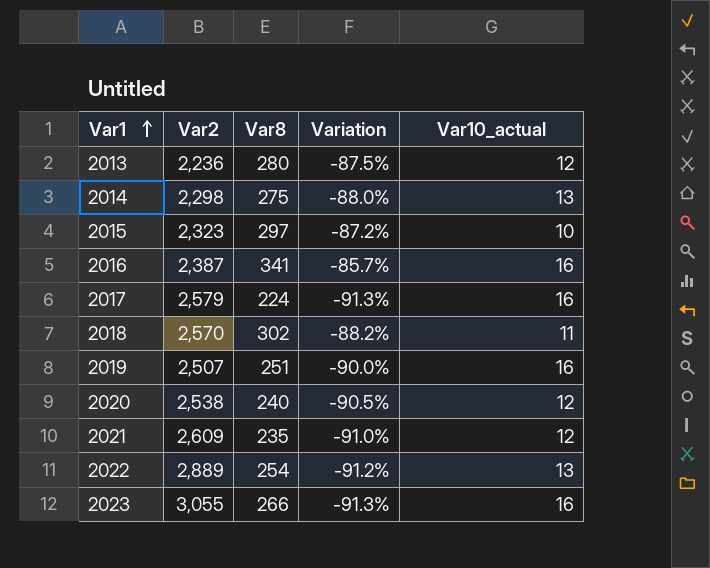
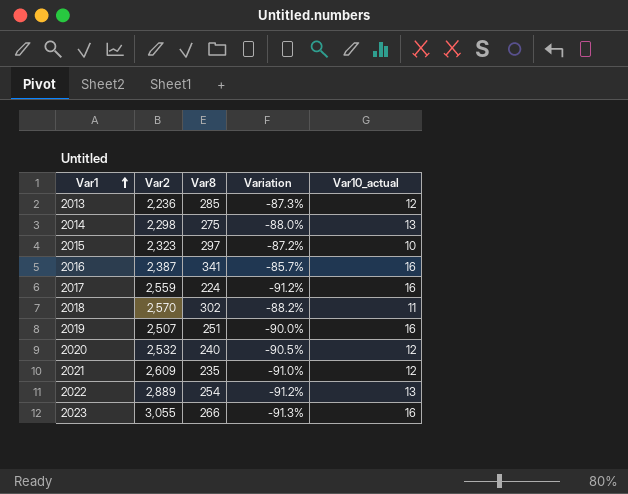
2013 | Var8: 280 -> 285
2013 | Variation: -87.5% -> -87.3%
2017 | Var2: 2,579 -> 2,559
2017 | Variation: -91.3% -> -91.2%
2020 | Var2: 2,538 -> 2,532

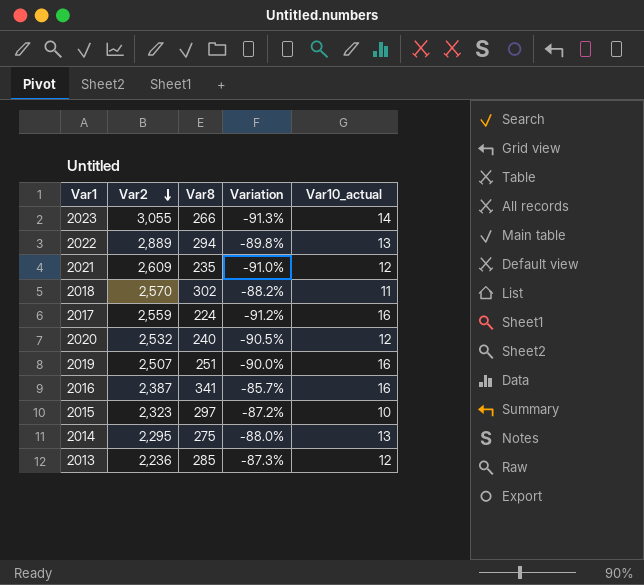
row order: Var1 ascending -> Var2 descending
2023 | Var10_actual: 16 -> 14
2022 | Var8: 254 -> 294
2022 | Variation: -91.2% -> -89.8%
2014 | Var2: 2,298 -> 2,295

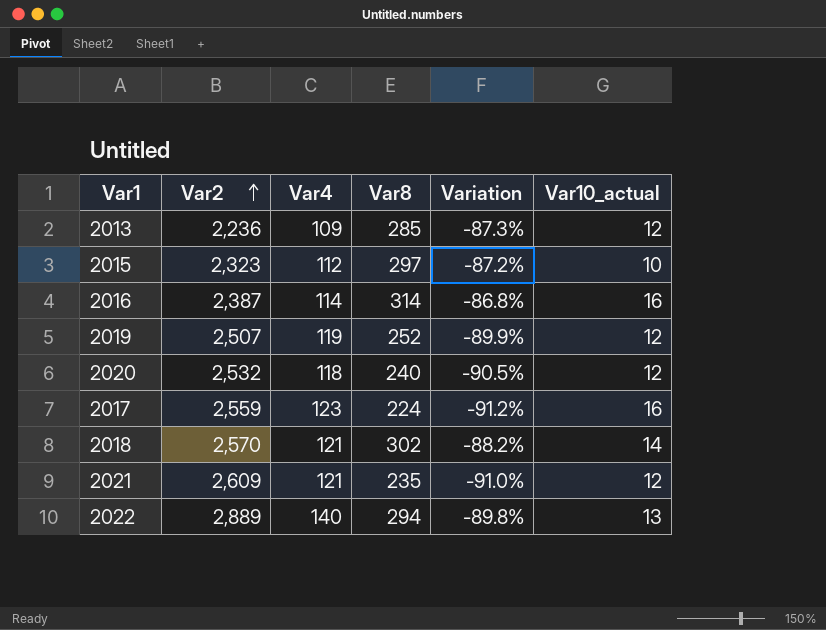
row order: Var2 descending -> Var2 ascending
column Var4 | position: none -> 3
row 2023: 3,055 | 266 | -91.3% | 14 -> none
row 2014: 2,295 | 275 | -88.0% | 13 -> none
2016 | Var8: 341 -> 314
2016 | Variation: -85.7% -> -86.8%
2019 | Var8: 251 -> 252
2019 | Variation: -90.0% -> -89.9%
2019 | Var10_actual: 16 -> 12
2018 | Var10_actual: 11 -> 14

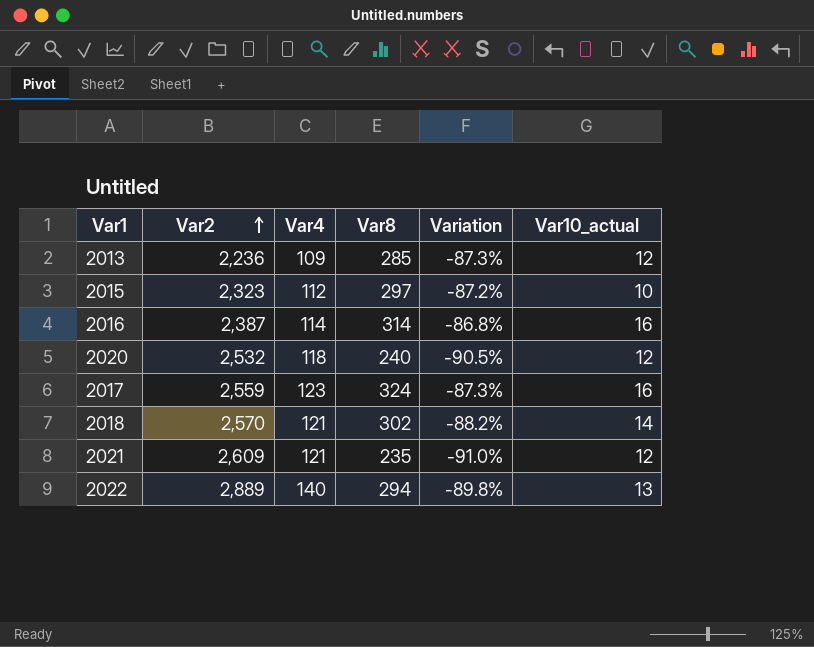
row 2019: 2,507 | 119 | 252 | -89.9% | 12 -> none
2017 | Var8: 224 -> 324
2017 | Variation: -91.2% -> -87.3%

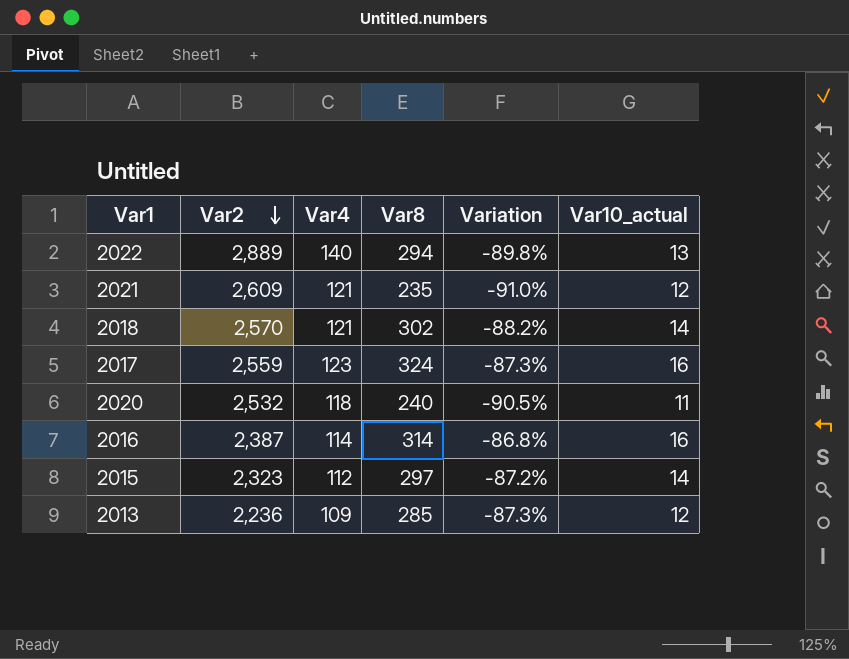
row order: Var2 ascending -> Var2 descending
2020 | Var10_actual: 12 -> 11
2015 | Var10_actual: 10 -> 14

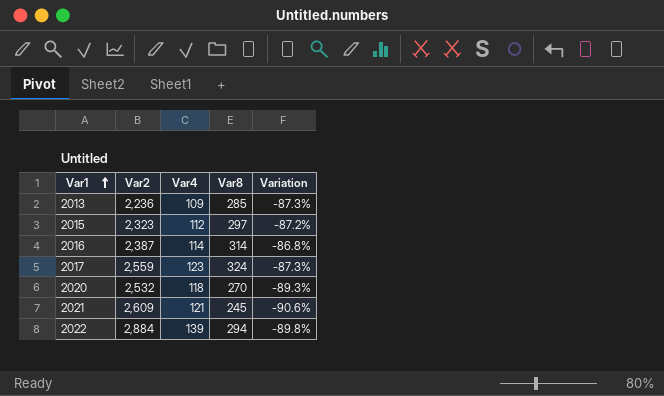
row order: Var2 descending -> Var1 ascending
column Var10_actual | position: 6 -> none
row 2018: 2,570 | 121 | 302 | -88.2% | 14 -> none
2020 | Var8: 240 -> 270
2020 | Variation: -90.5% -> -89.3%
2021 | Var8: 235 -> 245
2021 | Variation: -91.0% -> -90.6%
2022 | Var2: 2,889 -> 2,884
2022 | Var4: 140 -> 139

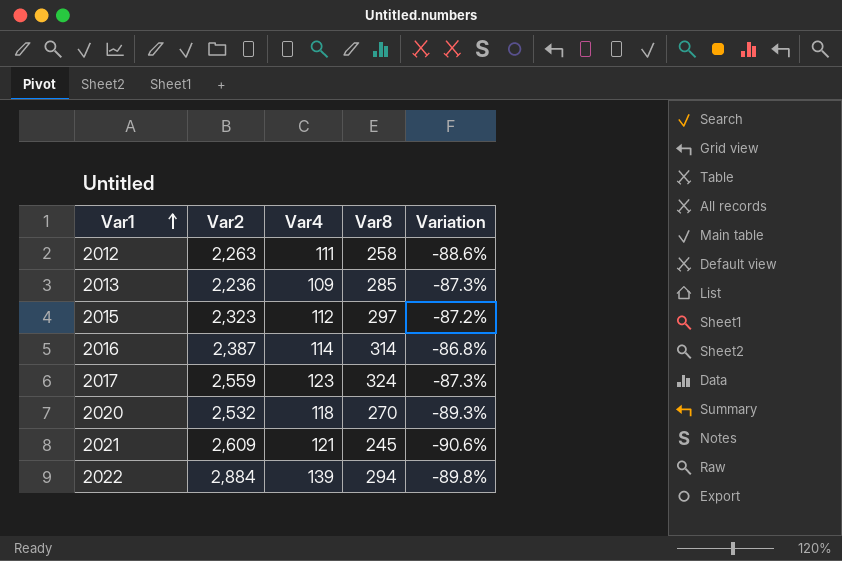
row 2012: none -> 2,263 | 111 | 258 | -88.6%

